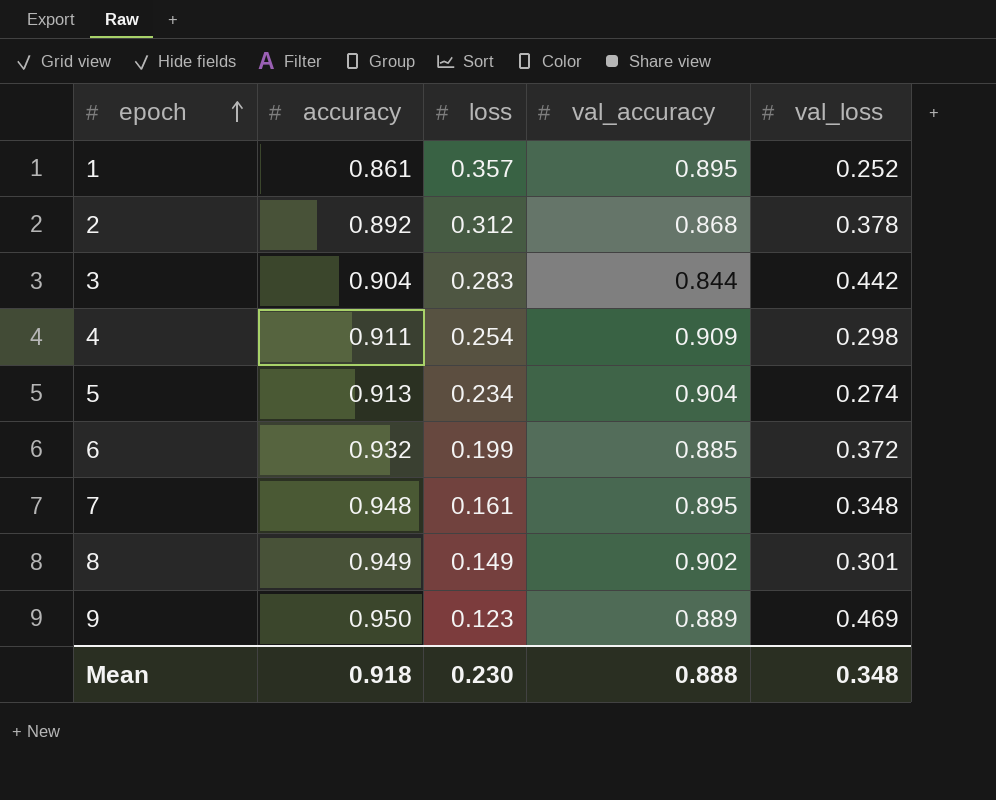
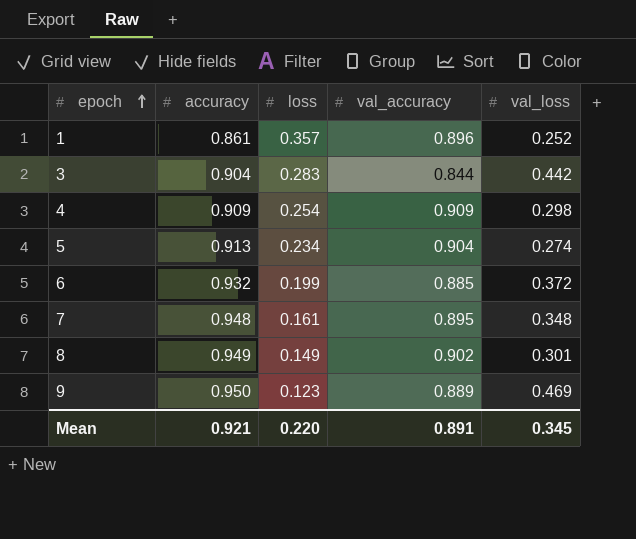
row 2: 0.892 | 0.312 | 0.868 | 0.378 -> none
1 | val_accuracy: 0.895 -> 0.896
4 | accuracy: 0.911 -> 0.909
Mean | accuracy: 0.918 -> 0.921
Mean | loss: 0.230 -> 0.220
Mean | val_accuracy: 0.888 -> 0.891
Mean | val_loss: 0.348 -> 0.345

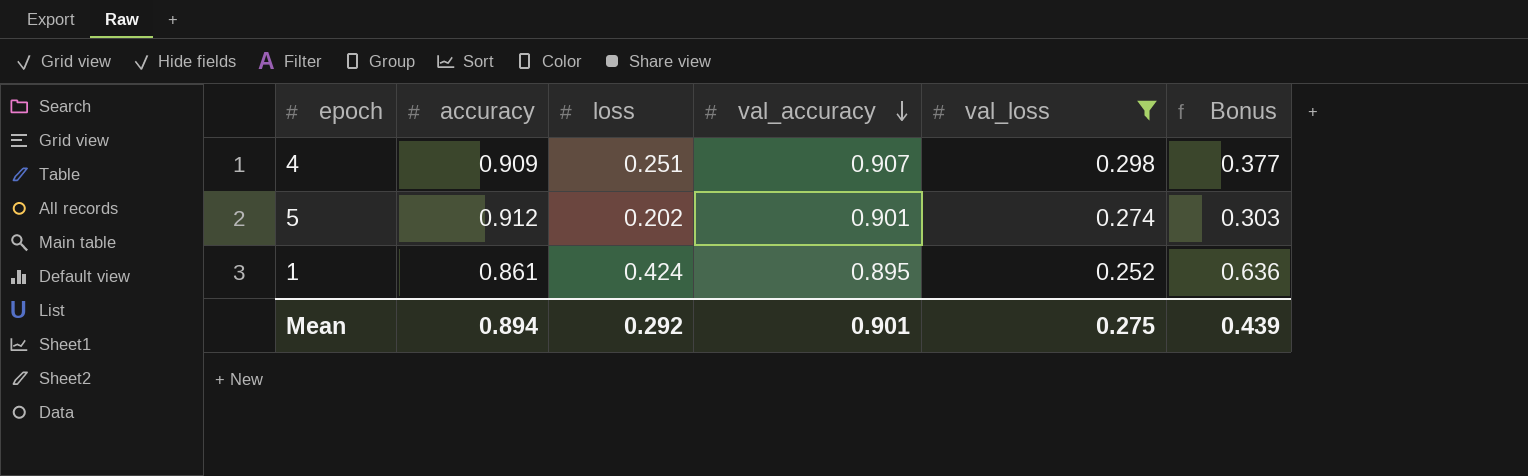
filter: none -> val_loss <= 0.298
row order: epoch ascending -> val_accuracy descending
column Bonus | formula: none -> [loss] * 1.5
4 | loss: 0.254 -> 0.251
4 | val_accuracy: 0.909 -> 0.907
5 | accuracy: 0.913 -> 0.912
5 | loss: 0.234 -> 0.202
5 | val_accuracy: 0.904 -> 0.901
1 | loss: 0.357 -> 0.424
1 | val_accuracy: 0.896 -> 0.895
Mean | accuracy: 0.921 -> 0.894
Mean | loss: 0.220 -> 0.292
Mean | val_accuracy: 0.891 -> 0.901
Mean | val_loss: 0.345 -> 0.275

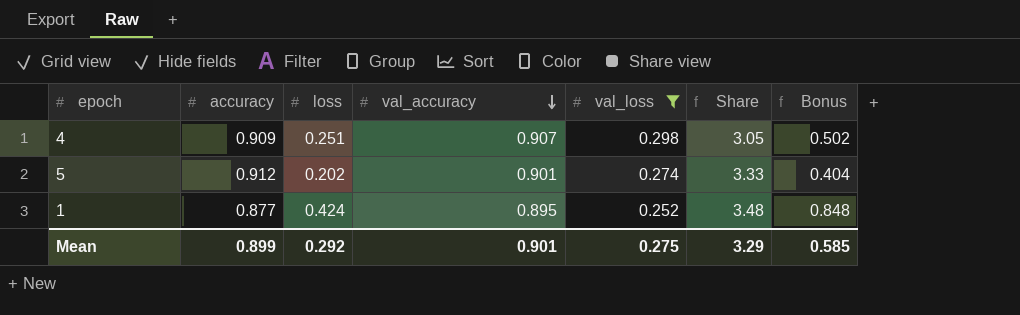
column Share | formula: none -> [accuracy] / [val_loss]
column Bonus | formula: [loss] * 1.5 -> [loss] * 2
1 | accuracy: 0.861 -> 0.877
Mean | accuracy: 0.894 -> 0.899
Mean | Bonus: 0.439 -> 0.585

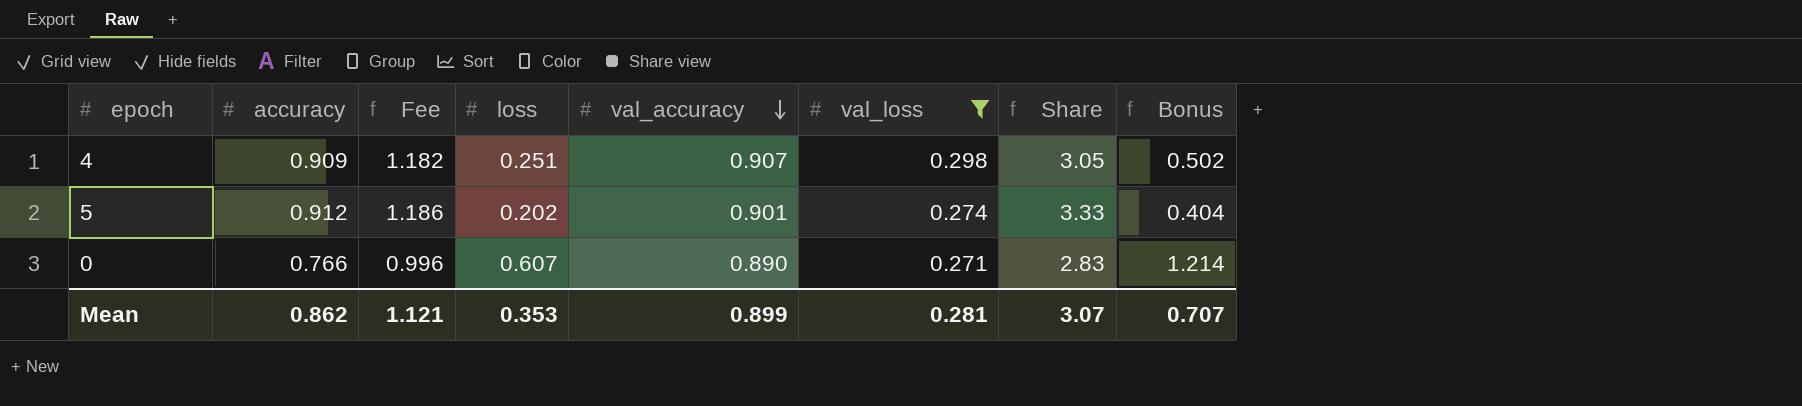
column Fee | formula: none -> [accuracy] * 1.3
row 1: 0.877 | 0.424 | 0.895 | 0.252 | 3.48 | 0.848 -> none
row 0: none -> 0.766 | 0.996 | 0.607 | 0.890 | 0.271 | 2.83 | 1.214
Mean | accuracy: 0.899 -> 0.862
Mean | loss: 0.292 -> 0.353
Mean | val_accuracy: 0.901 -> 0.899
Mean | val_loss: 0.275 -> 0.281
Mean | Share: 3.29 -> 3.07
Mean | Bonus: 0.585 -> 0.707

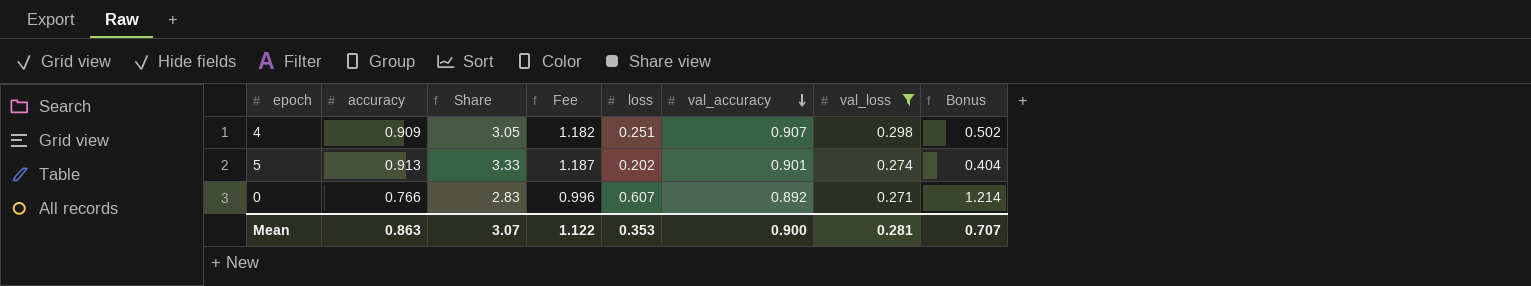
column Share | position: 7 -> 3
5 | accuracy: 0.912 -> 0.913
5 | Fee: 1.186 -> 1.187
0 | val_accuracy: 0.890 -> 0.892
Mean | accuracy: 0.862 -> 0.863
Mean | Fee: 1.121 -> 1.122
Mean | val_accuracy: 0.899 -> 0.900

